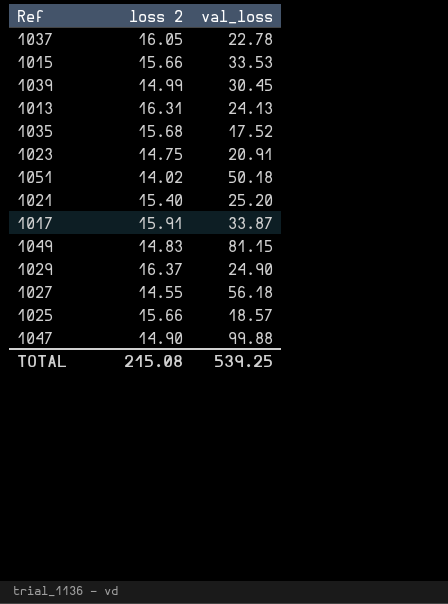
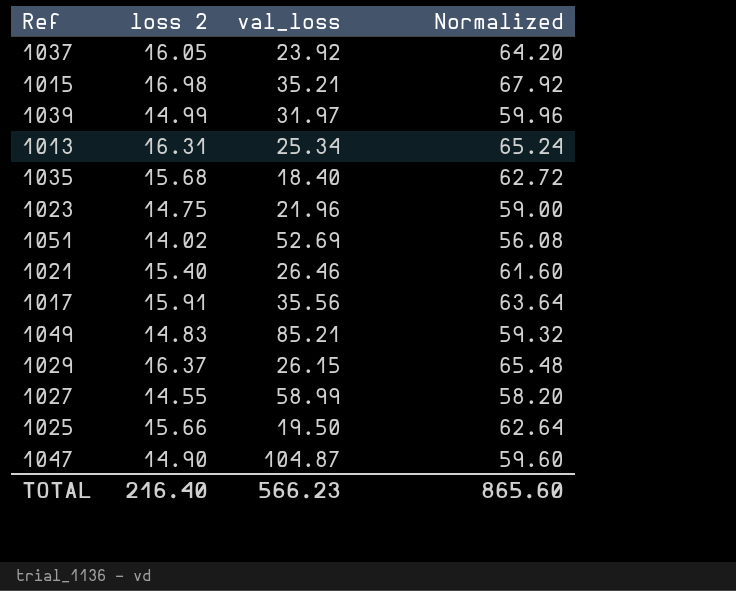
column Normalized | formula: none -> [loss 2] * 4
1037 | val_loss: 22.78 -> 23.92
1015 | loss 2: 15.66 -> 16.98
1015 | val_loss: 33.53 -> 35.21
1039 | val_loss: 30.45 -> 31.97
1013 | val_loss: 24.13 -> 25.34
1035 | val_loss: 17.52 -> 18.40
1023 | val_loss: 20.91 -> 21.96
1051 | val_loss: 50.18 -> 52.69
1021 | val_loss: 25.20 -> 26.46
1017 | val_loss: 33.87 -> 35.56
1049 | val_loss: 81.15 -> 85.21
1029 | val_loss: 24.90 -> 26.15
1027 | val_loss: 56.18 -> 58.99
1025 | val_loss: 18.57 -> 19.50
1047 | val_loss: 99.88 -> 104.87
TOTAL | loss 2: 215.08 -> 216.40
TOTAL | val_loss: 539.25 -> 566.23

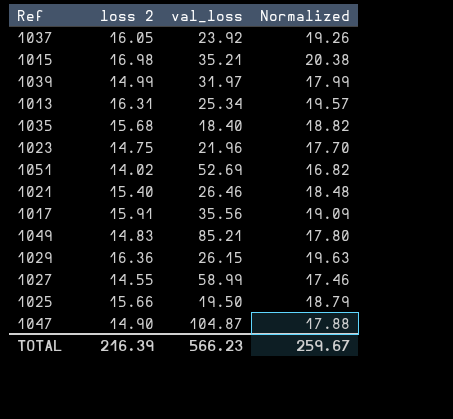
column Normalized | formula: [loss 2] * 4 -> [loss 2] * 1.2
1029 | loss 2: 16.37 -> 16.36
TOTAL | loss 2: 216.40 -> 216.39
TOTAL | Normalized: 865.60 -> 259.67

